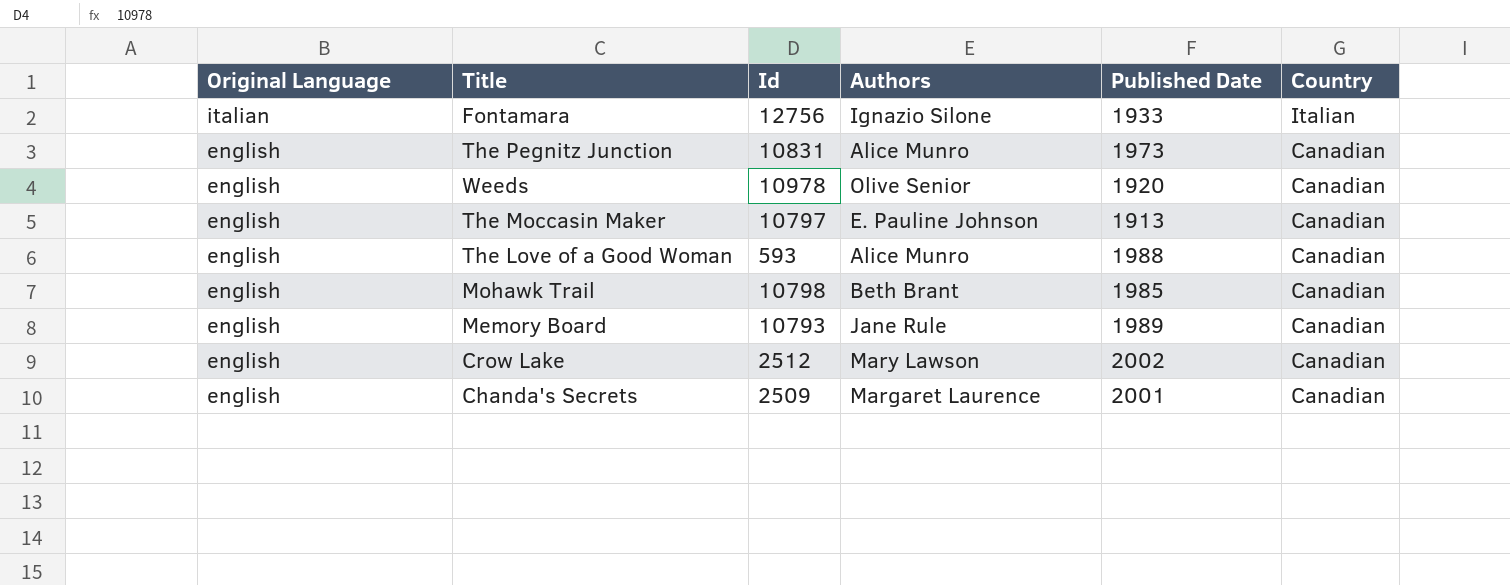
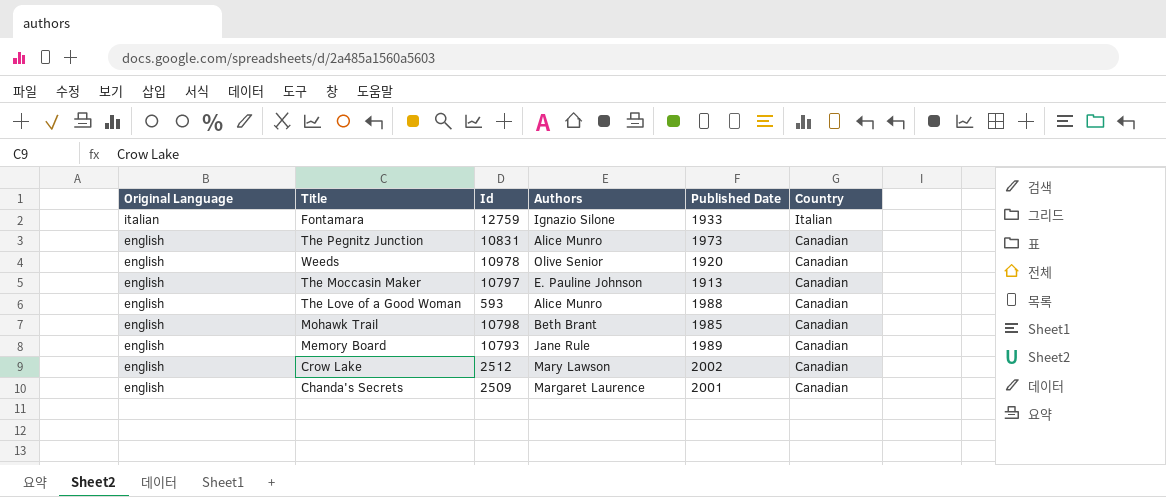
Fontamara | Id: 12756 -> 12759

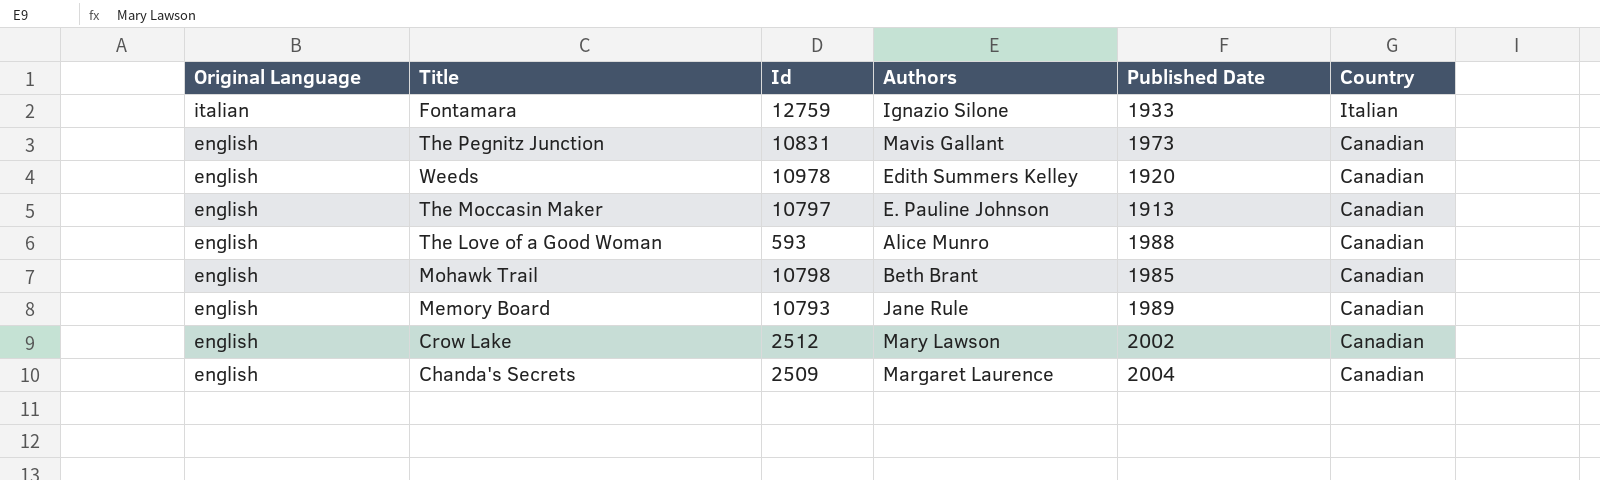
The Pegnitz Junction | Authors: Alice Munro -> Mavis Gallant
Weeds | Authors: Olive Senior -> Edith Summers Kelley
Chanda's Secrets | Published Date: 2001 -> 2004

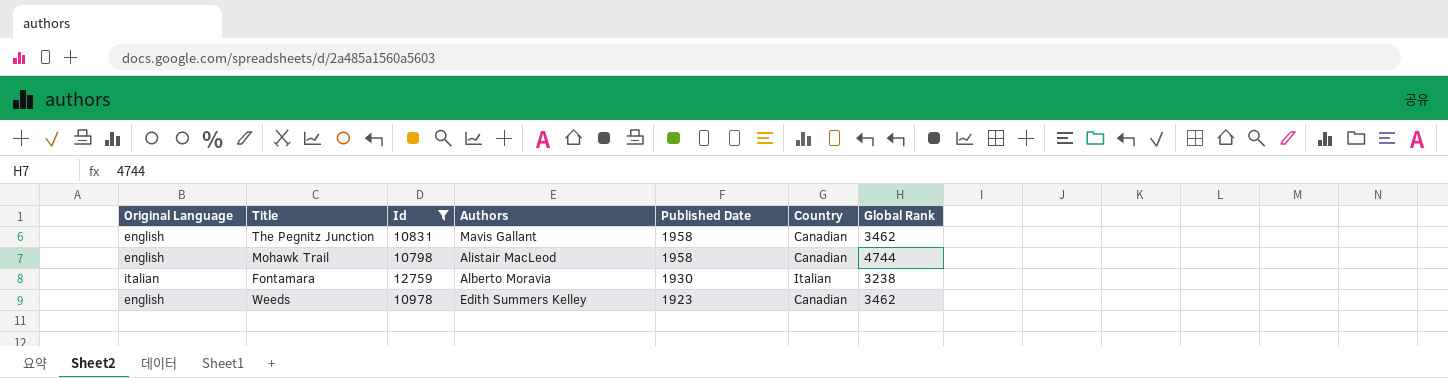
filter: none -> Id >= 10798
row order: Original Language descending -> Published Date descending
column Global Rank | position: none -> 7
The Pegnitz Junction | Published Date: 1973 -> 1958
Mohawk Trail | Authors: Beth Brant -> Alistair MacLeod
Mohawk Trail | Published Date: 1985 -> 1958
Fontamara | Authors: Ignazio Silone -> Alberto Moravia
Fontamara | Published Date: 1933 -> 1930
Weeds | Published Date: 1920 -> 1923

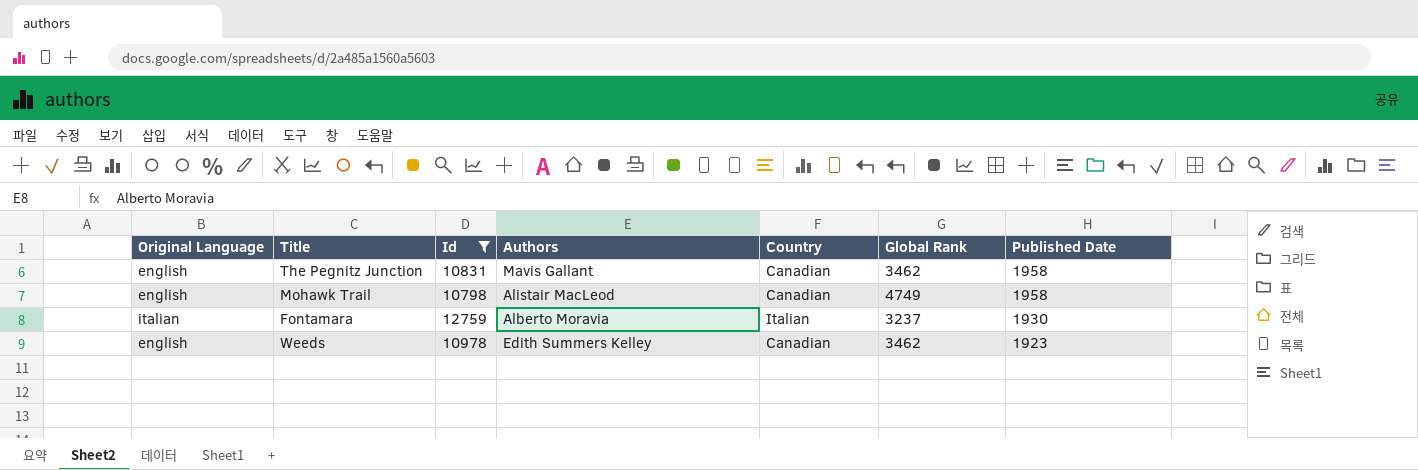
column Published Date | position: 5 -> 7
Mohawk Trail | Global Rank: 4744 -> 4749
Fontamara | Global Rank: 3238 -> 3237

